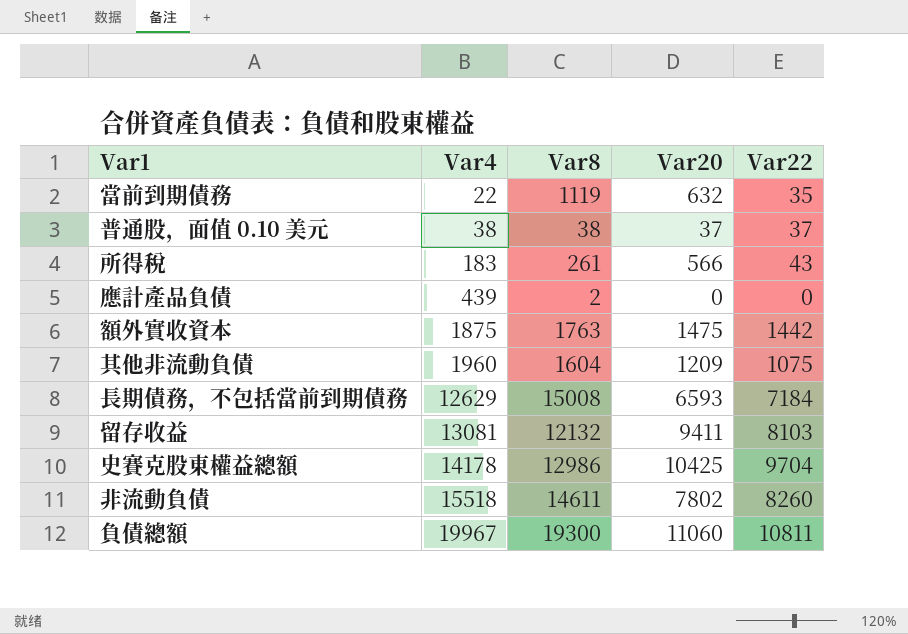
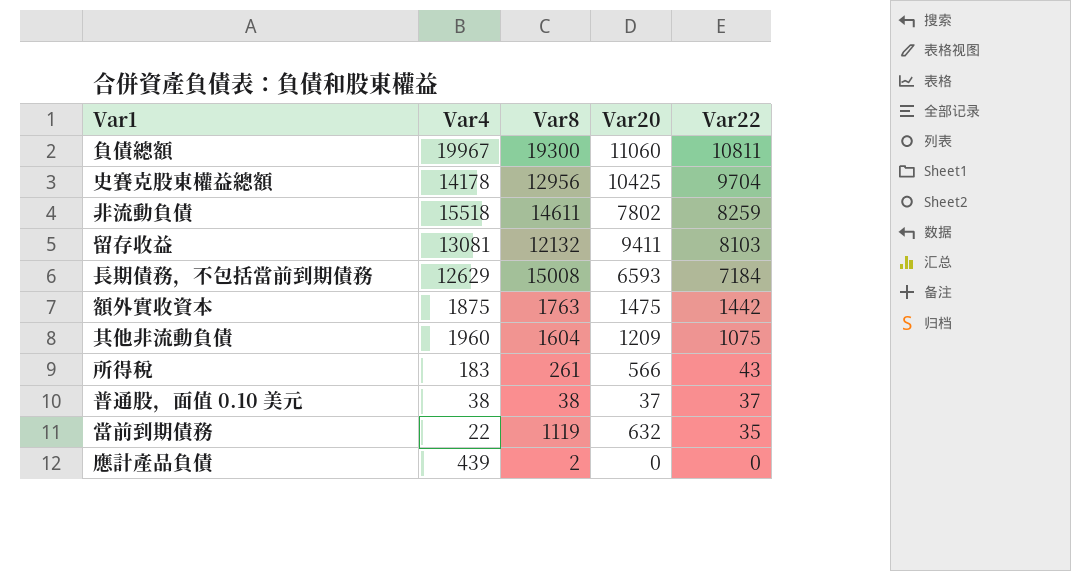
row order: Var4 ascending -> Var22 descending
史賽克股東權益總額 | Var8: 12986 -> 12956
非流動負債 | Var22: 8260 -> 8259

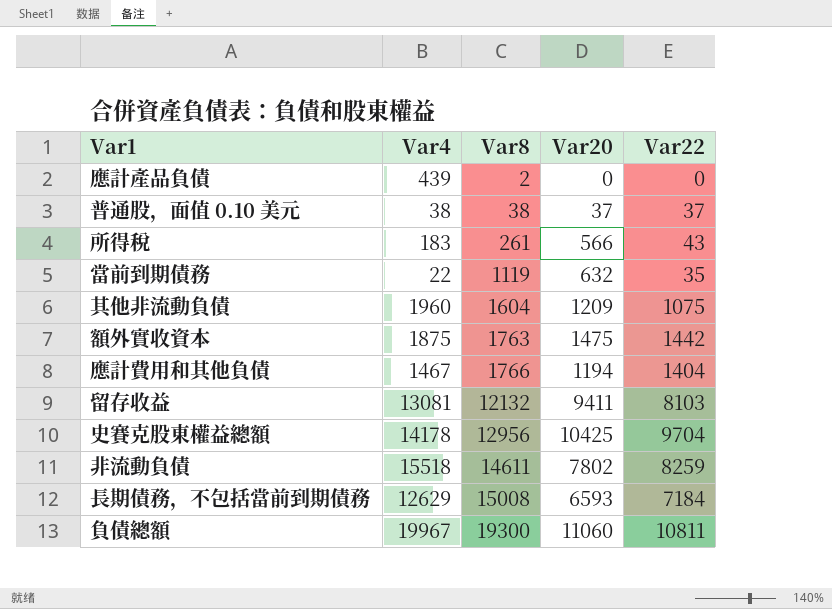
row order: Var22 descending -> Var8 ascending
row 應計費用和其他負債: none -> 1467 | 1766 | 1194 | 1404

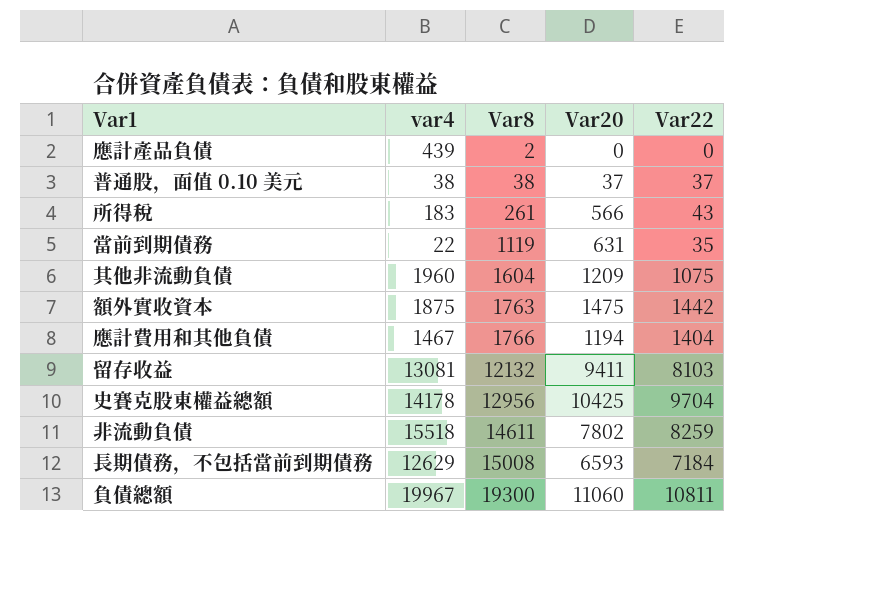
column name: Var4 -> var4
當前到期債務 | Var20: 632 -> 631

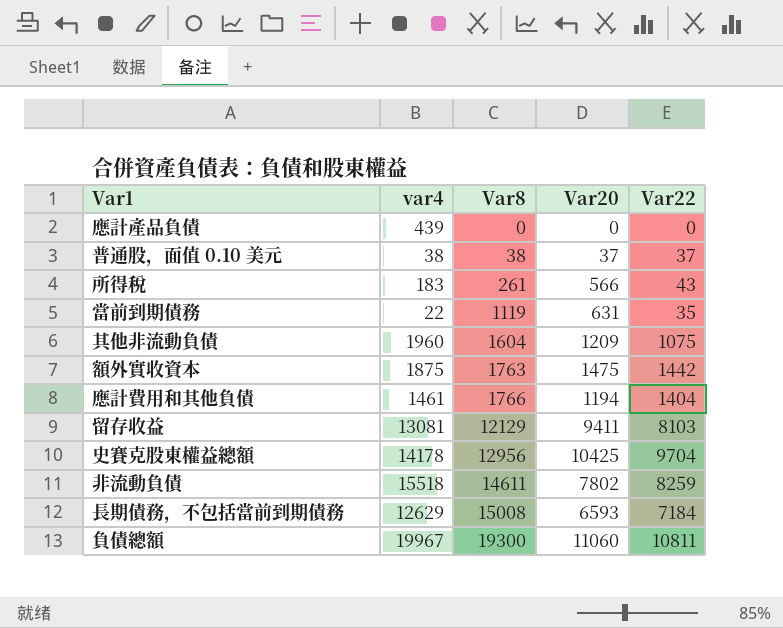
應計產品負債 | Var8: 2 -> 0
應計費用和其他負債 | var4: 1467 -> 1461
留存收益 | Var8: 12132 -> 12129

